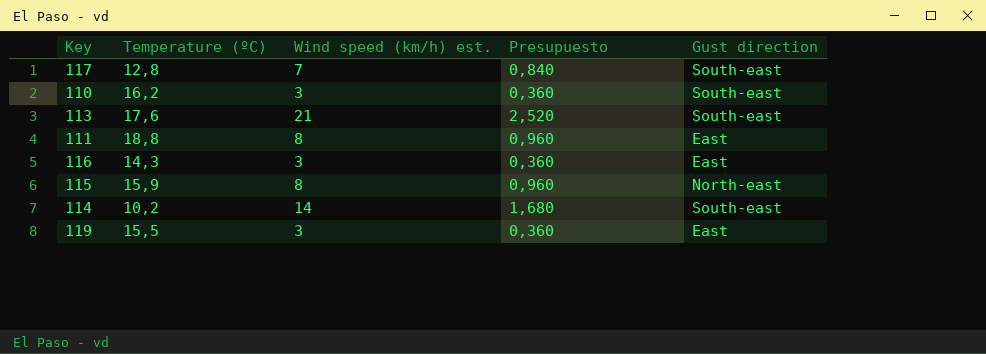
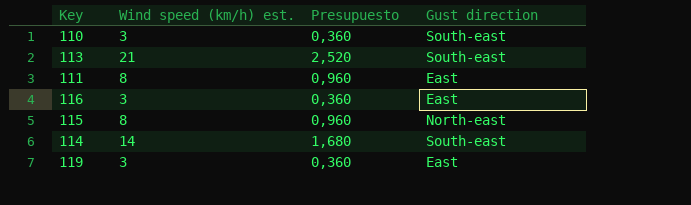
column Temperature (ºC) | position: 2 -> none
row 117: 12,8 | 7 | 0,840 | South-east -> none

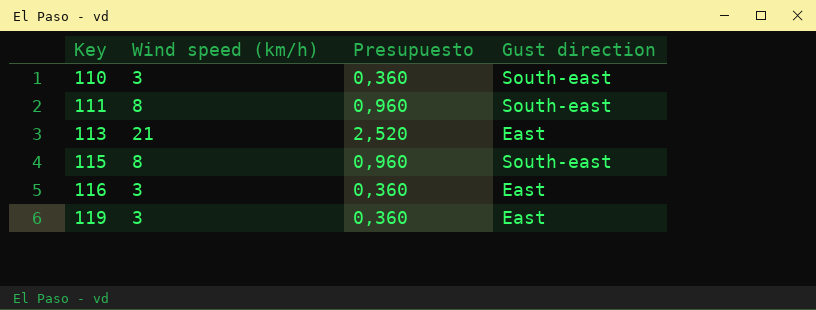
row order: none -> Key ascending
column name: Wind speed (km/h) est. -> Wind speed (km/h)
row 114: 14 | 1,680 | South-east -> none
111 | Gust direction: East -> South-east
113 | Gust direction: South-east -> East
115 | Gust direction: North-east -> South-east

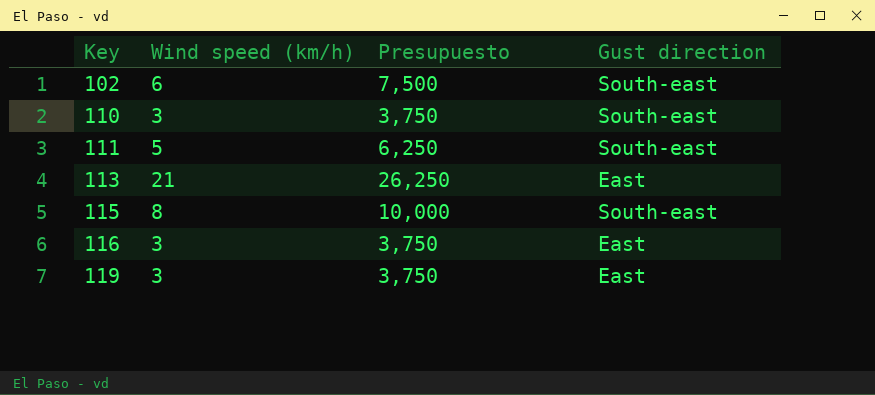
column Presupuesto | formula: [Wind speed (km/h)] * 0,12 -> [Wind speed (km/h)] * 1,25
row 102: none -> 6 | 7,500 | South-east
111 | Wind speed (km/h): 8 -> 5

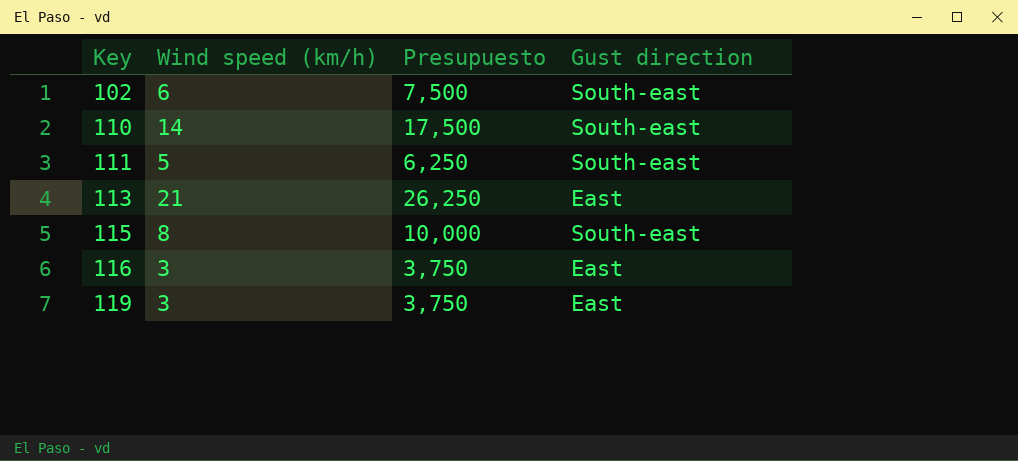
110 | Wind speed (km/h): 3 -> 14
110 | Presupuesto: 3,750 -> 17,500

